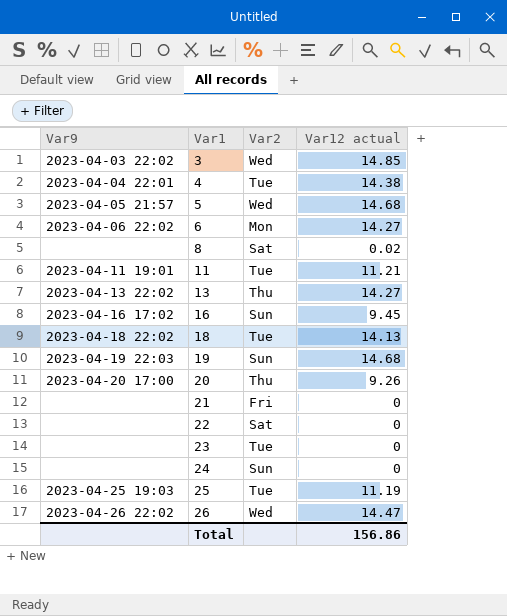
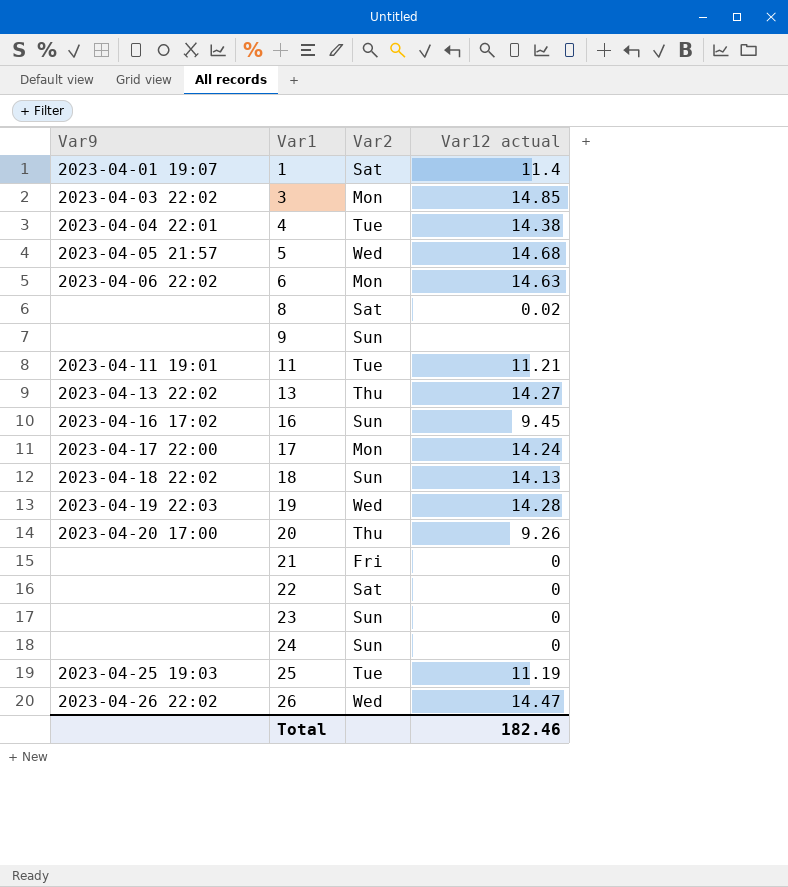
row 1: none -> 2023-04-01 19:07 | Sat | 11.4
3 | Var2: Wed -> Mon
6 | Var12 actual: 14.27 -> 14.63
row 9: none -> none | Sun | none
row 17: none -> 2023-04-17 22:00 | Mon | 14.24
18 | Var2: Tue -> Sun
19 | Var2: Sun -> Wed
19 | Var12 actual: 14.68 -> 14.28
23 | Var2: Tue -> Sun
Total | Var12 actual: 156.86 -> 182.46

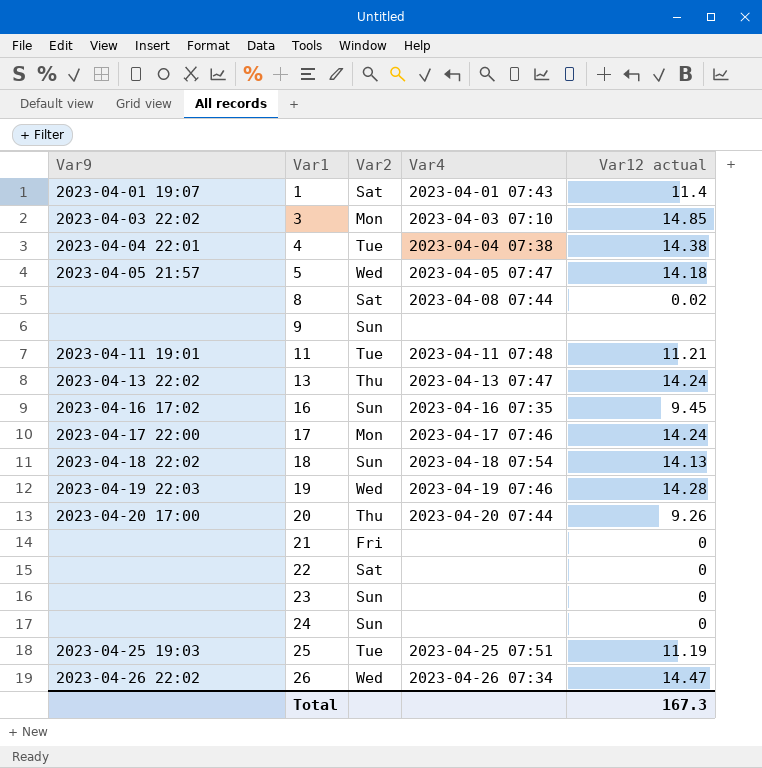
column Var4 | position: none -> 4
row 6: 2023-04-06 22:02 | Mon | 14.63 -> none
5 | Var12 actual: 14.68 -> 14.18
13 | Var12 actual: 14.27 -> 14.24
Total | Var12 actual: 182.46 -> 167.3

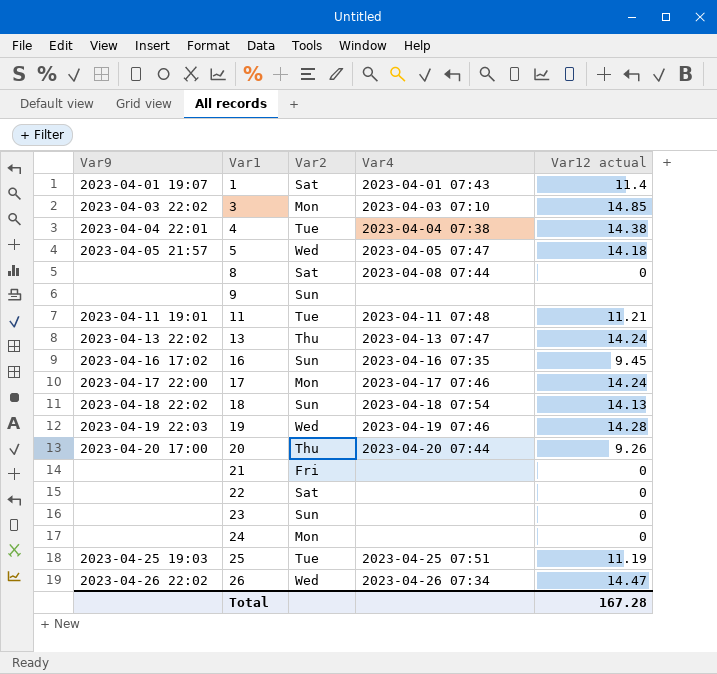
8 | Var12 actual: 0.02 -> 0
24 | Var2: Sun -> Mon
Total | Var12 actual: 167.3 -> 167.28

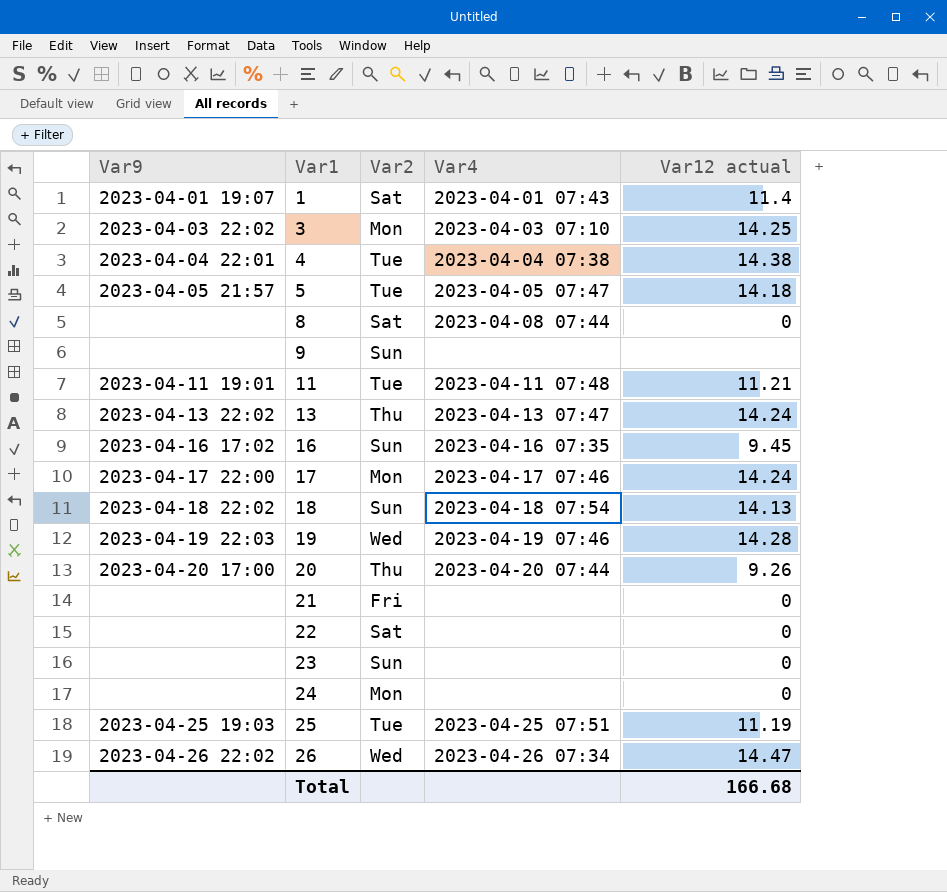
3 | Var12 actual: 14.85 -> 14.25
5 | Var2: Wed -> Tue
Total | Var12 actual: 167.28 -> 166.68

